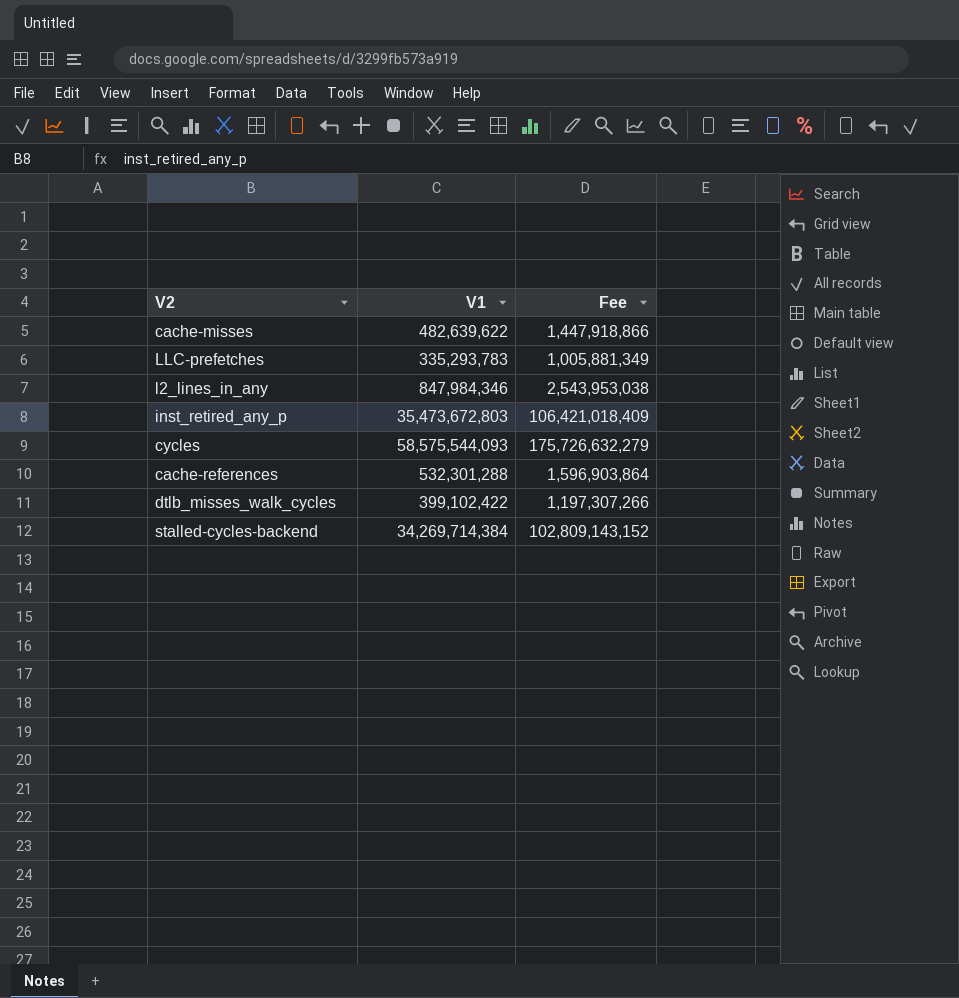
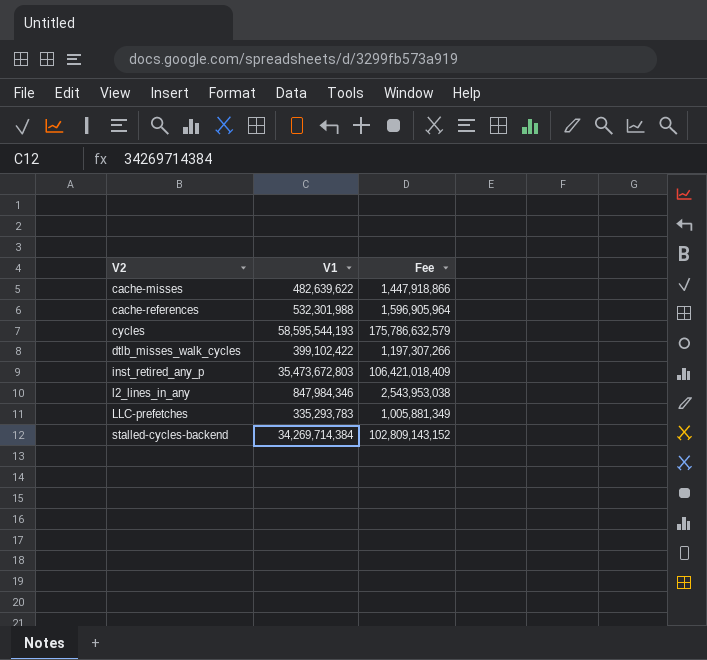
row order: none -> V2 ascending
cache-references | V1: 532,301,288 -> 532,301,988
cache-references | Fee: 1,596,903,864 -> 1,596,905,964
cycles | V1: 58,575,544,093 -> 58,595,544,193
cycles | Fee: 175,726,632,279 -> 175,786,632,579

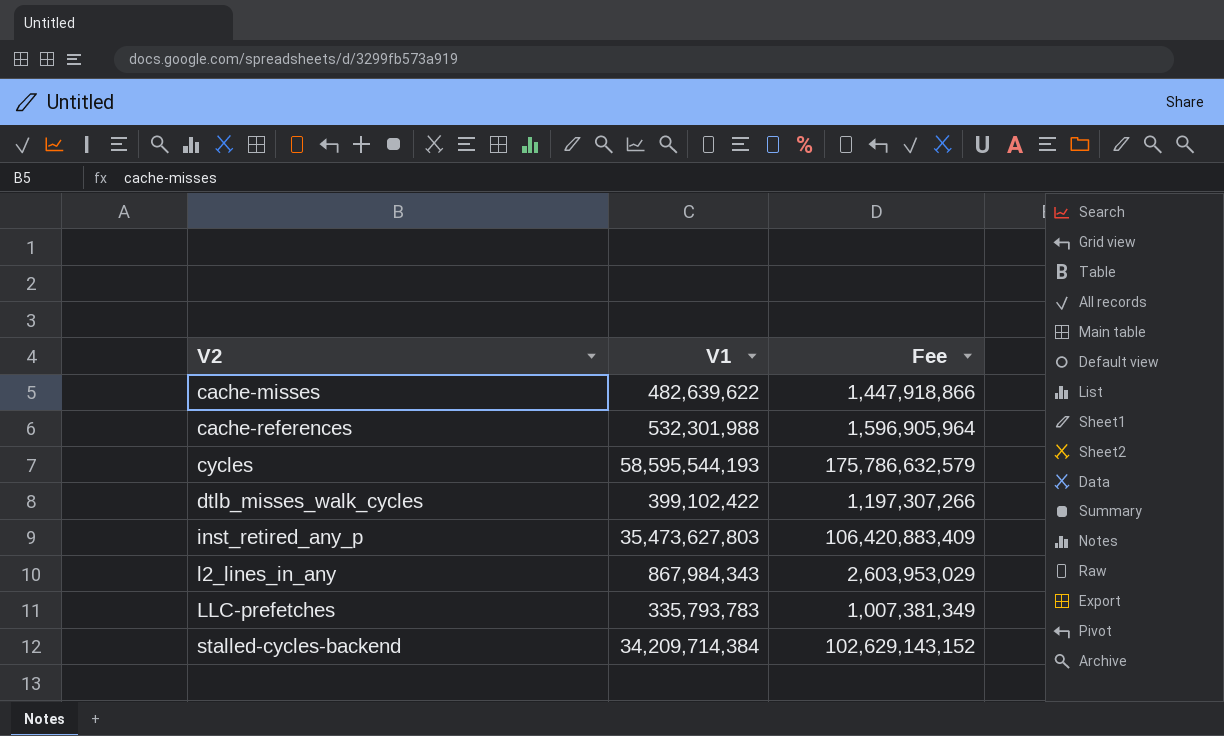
inst_retired_any_p | V1: 35,473,672,803 -> 35,473,627,803
inst_retired_any_p | Fee: 106,421,018,409 -> 106,420,883,409
l2_lines_in_any | V1: 847,984,346 -> 867,984,343
l2_lines_in_any | Fee: 2,543,953,038 -> 2,603,953,029
LLC-prefetches | V1: 335,293,783 -> 335,793,783
LLC-prefetches | Fee: 1,005,881,349 -> 1,007,381,349
stalled-cycles-backend | V1: 34,269,714,384 -> 34,209,714,384
stalled-cycles-backend | Fee: 102,809,143,152 -> 102,629,143,152

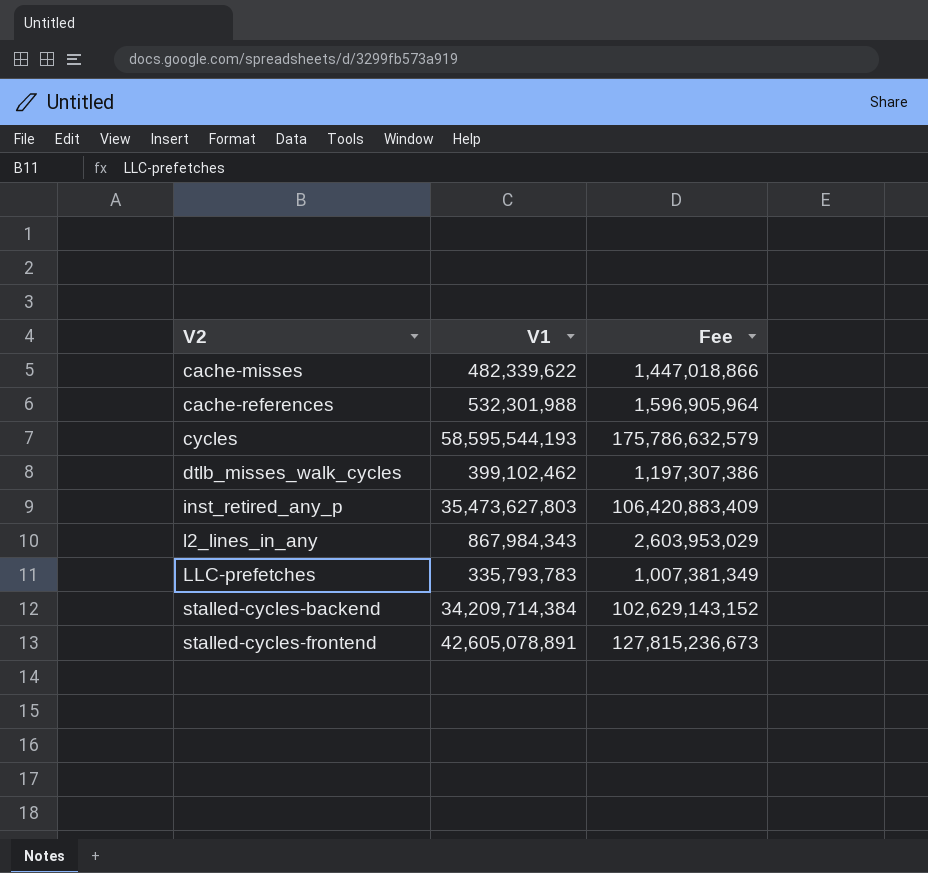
cache-misses | V1: 482,639,622 -> 482,339,622
cache-misses | Fee: 1,447,918,866 -> 1,447,018,866
dtlb_misses_walk_cycles | V1: 399,102,422 -> 399,102,462
dtlb_misses_walk_cycles | Fee: 1,197,307,266 -> 1,197,307,386
row stalled-cycles-frontend: none -> 42,605,078,891 | 127,815,236,673

